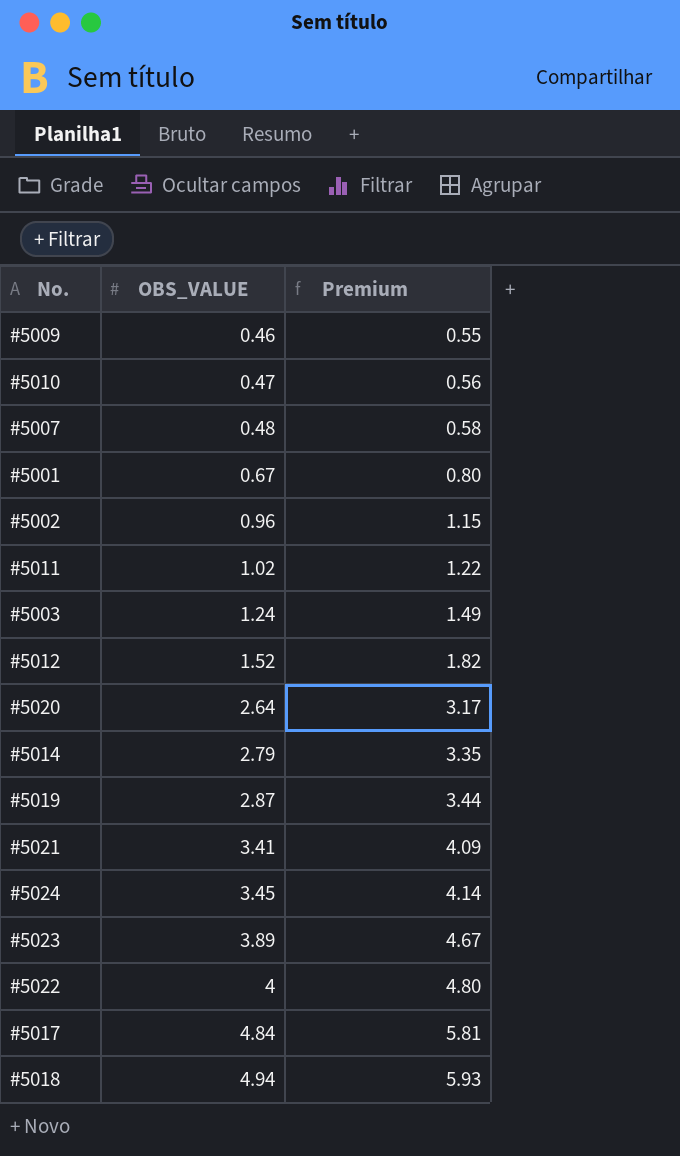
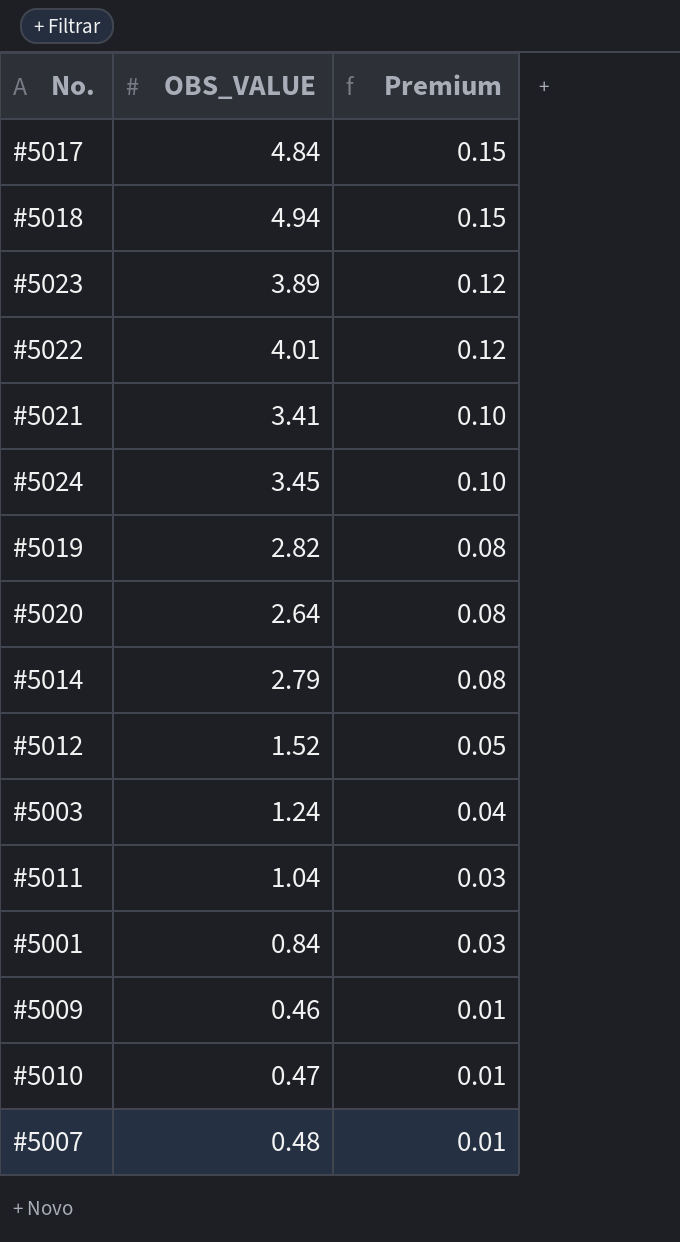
row order: OBS_VALUE ascending -> Premium descending
column Premium | formula: [OBS_VALUE] * 1.2 -> [OBS_VALUE] * 0.03
row #5002: 0.96 | 1.15 -> none
#5022 | OBS_VALUE: 4 -> 4.01
#5019 | OBS_VALUE: 2.87 -> 2.82
#5011 | OBS_VALUE: 1.02 -> 1.04
#5001 | OBS_VALUE: 0.67 -> 0.84

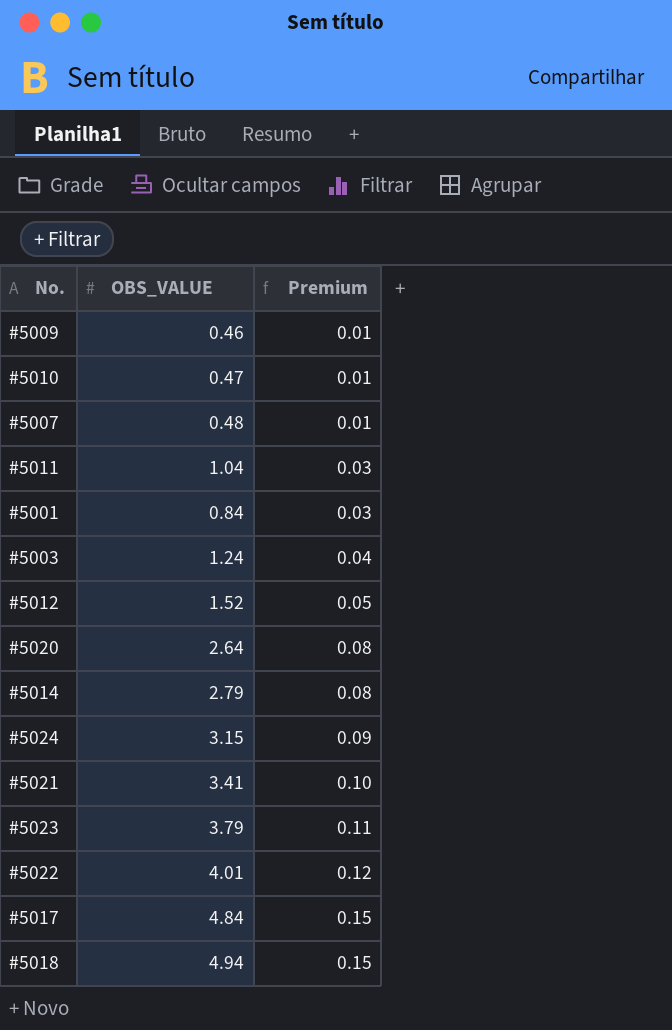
row order: Premium descending -> Premium ascending
row #5019: 2.82 | 0.08 -> none
#5024 | OBS_VALUE: 3.45 -> 3.15
#5024 | Premium: 0.10 -> 0.09
#5023 | OBS_VALUE: 3.89 -> 3.79
#5023 | Premium: 0.12 -> 0.11

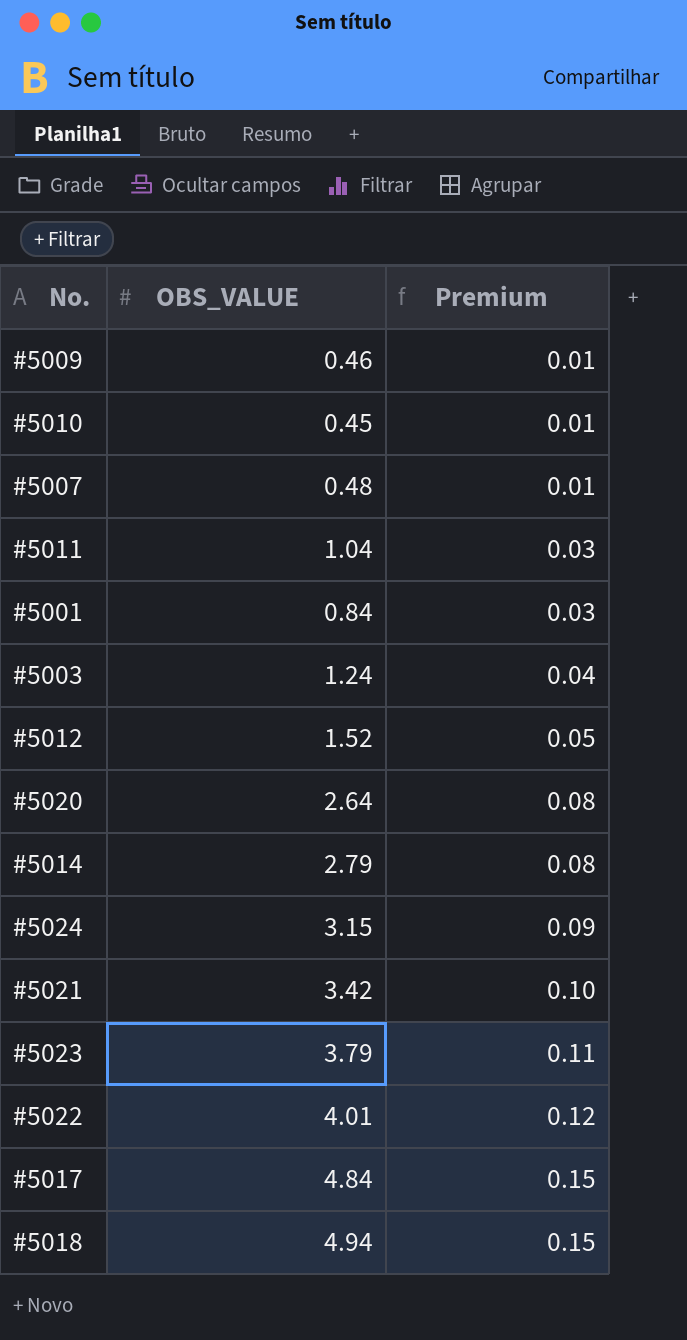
#5010 | OBS_VALUE: 0.47 -> 0.45
#5021 | OBS_VALUE: 3.41 -> 3.42

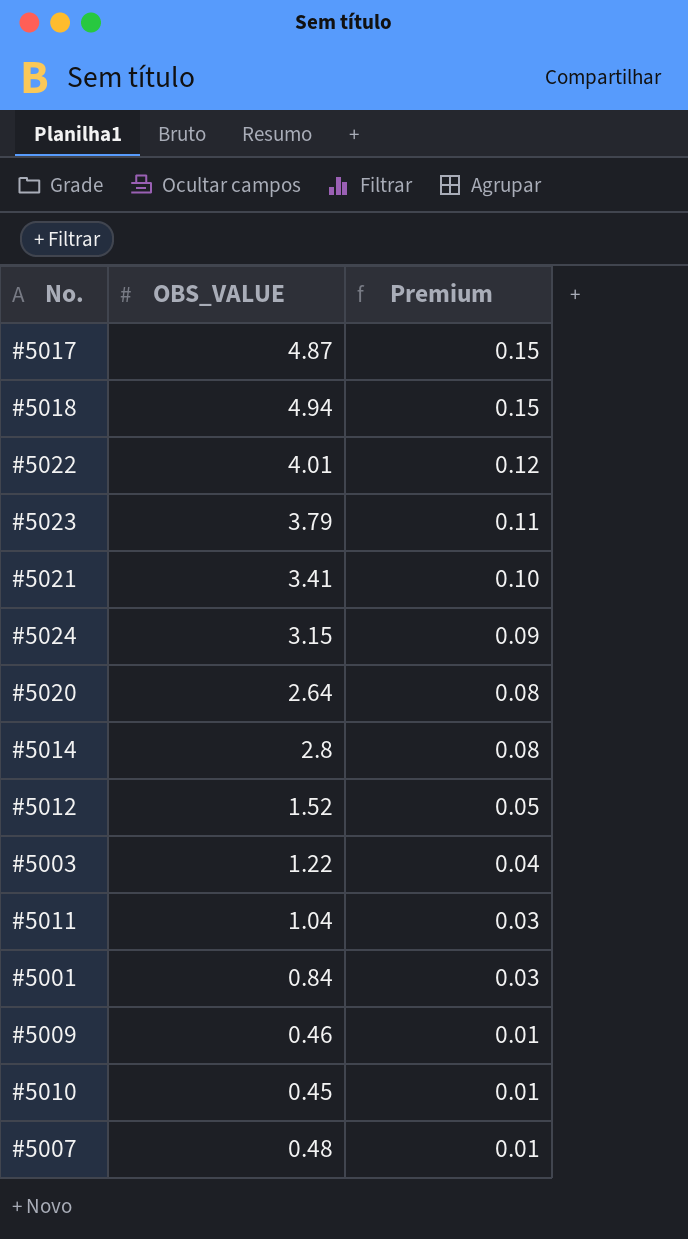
row order: Premium ascending -> Premium descending
#5017 | OBS_VALUE: 4.84 -> 4.87
#5021 | OBS_VALUE: 3.42 -> 3.41
#5014 | OBS_VALUE: 2.79 -> 2.8
#5003 | OBS_VALUE: 1.24 -> 1.22

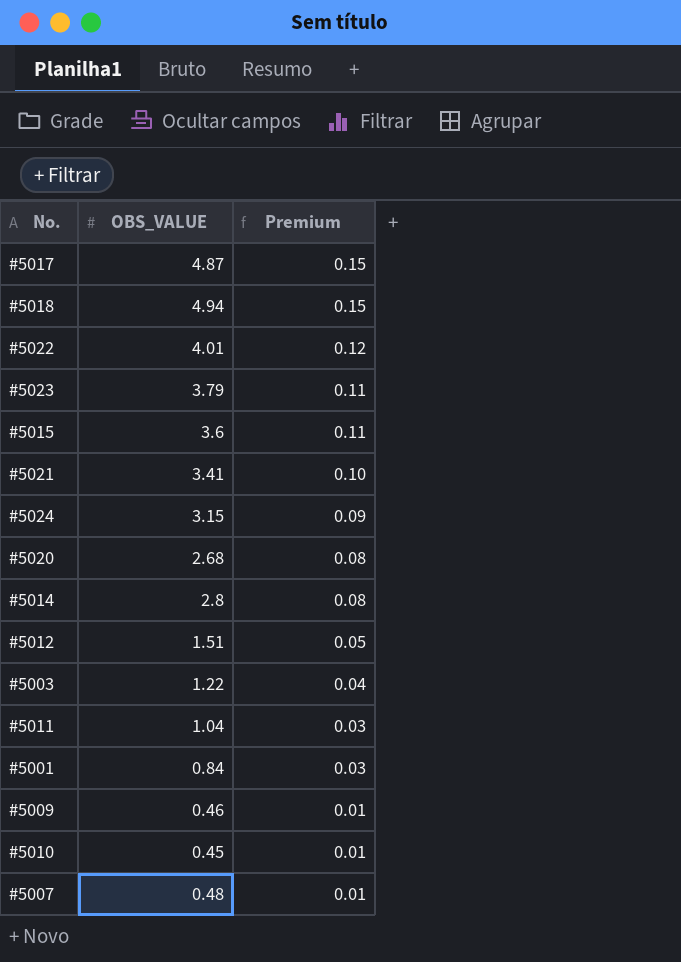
row #5015: none -> 3.6 | 0.11
#5020 | OBS_VALUE: 2.64 -> 2.68
#5012 | OBS_VALUE: 1.52 -> 1.51

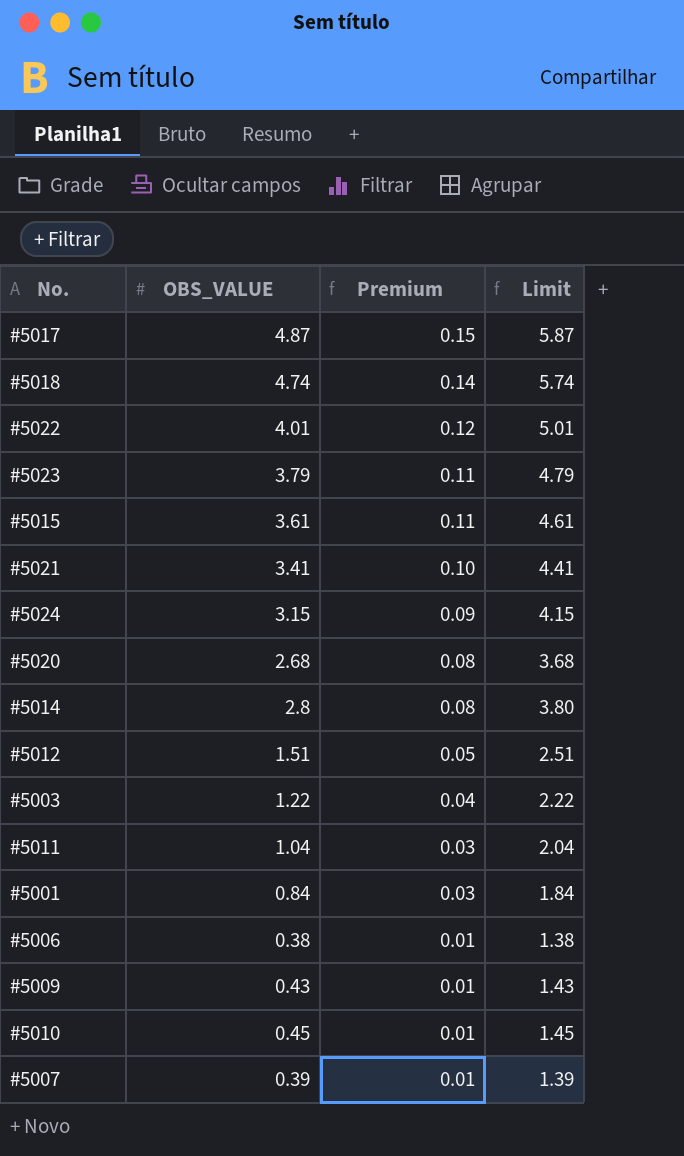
column Limit | formula: none -> [OBS_VALUE] + 1
#5018 | OBS_VALUE: 4.94 -> 4.74
#5018 | Premium: 0.15 -> 0.14
#5015 | OBS_VALUE: 3.6 -> 3.61
row #5006: none -> 0.38 | 0.01 | 1.38
#5009 | OBS_VALUE: 0.46 -> 0.43
#5007 | OBS_VALUE: 0.48 -> 0.39

